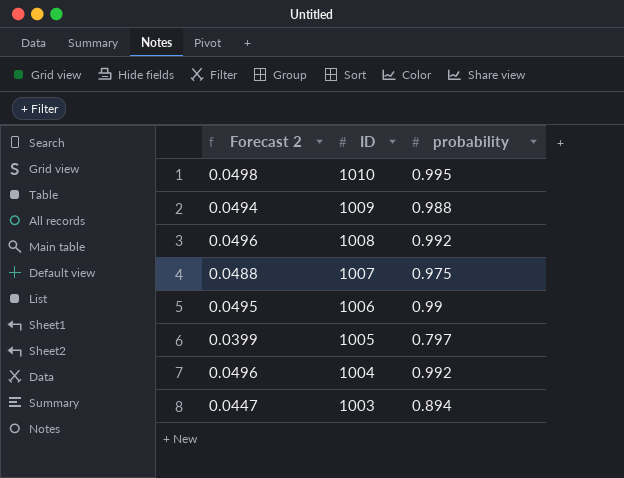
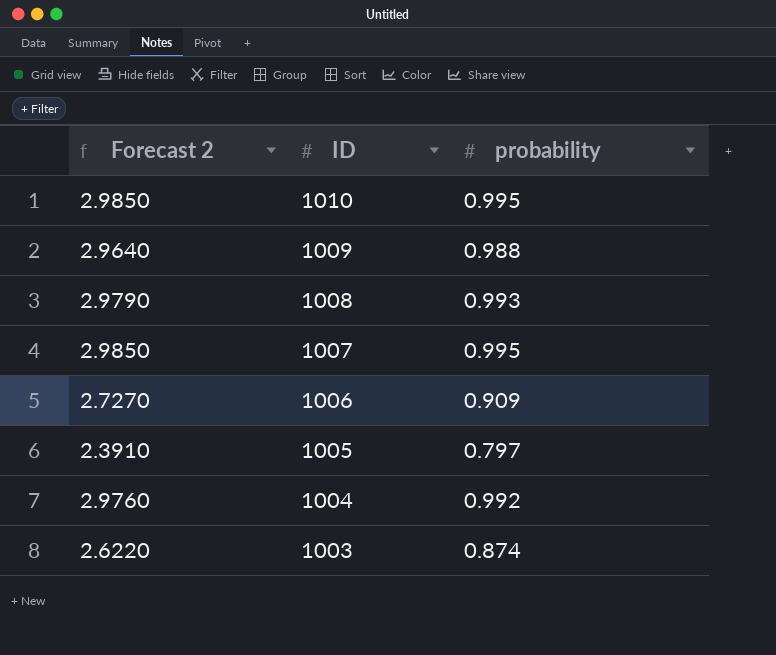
column Forecast 2 | formula: [probability] * 0.05 -> [probability] * 3
1008 | probability: 0.992 -> 0.993
1007 | probability: 0.975 -> 0.995
1006 | probability: 0.99 -> 0.909
1003 | probability: 0.894 -> 0.874

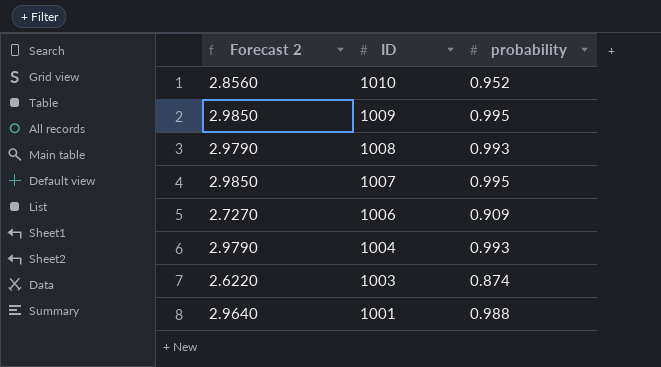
row 1005: 2.3910 | 0.797 -> none
1010 | Forecast 2: 2.9850 -> 2.8560
1010 | probability: 0.995 -> 0.952
1009 | Forecast 2: 2.9640 -> 2.9850
1009 | probability: 0.988 -> 0.995
1004 | Forecast 2: 2.9760 -> 2.9790
1004 | probability: 0.992 -> 0.993
row 1001: none -> 2.9640 | 0.988

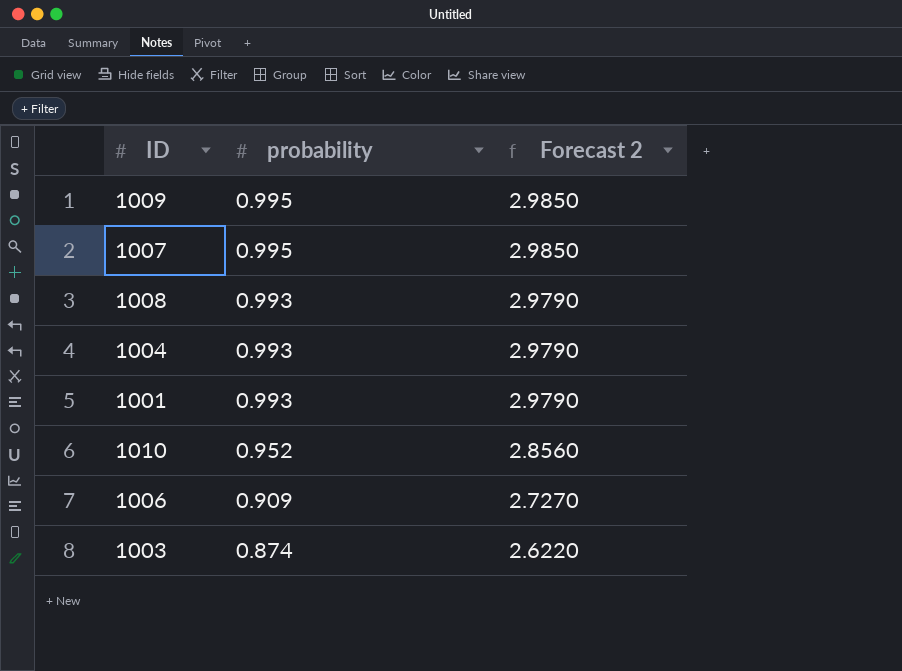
row order: ID descending -> probability descending
column Forecast 2 | position: 1 -> 3
1001 | probability: 0.988 -> 0.993
1001 | Forecast 2: 2.9640 -> 2.9790

